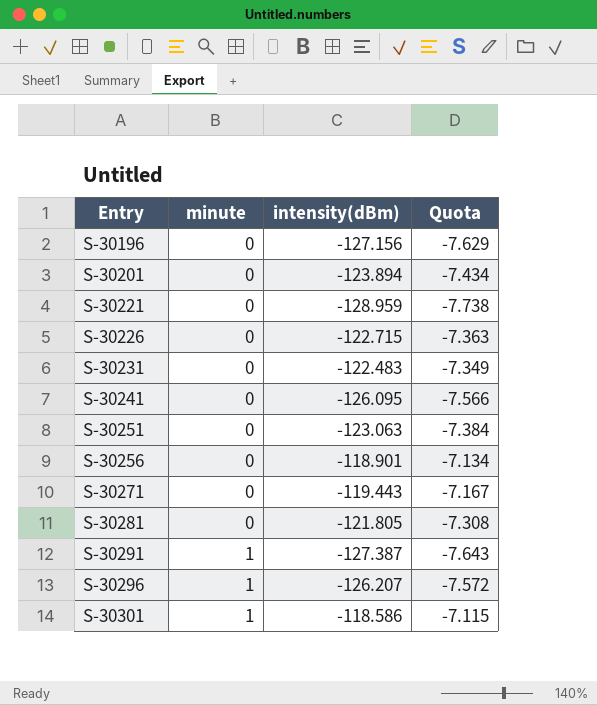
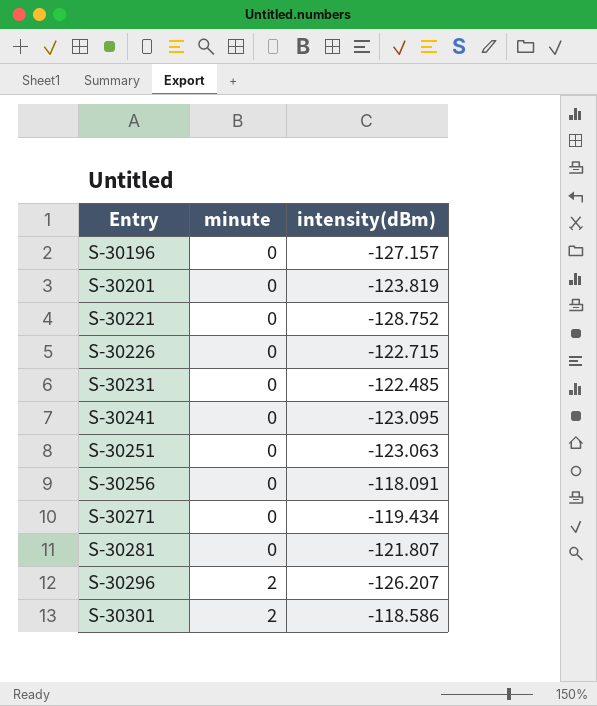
column Quota | formula: [intensity(dBm)] * 0.06 -> none
row S-30291: 1 | -127.387 | -7.643 -> none
S-30196 | intensity(dBm): -127.156 -> -127.157
S-30201 | intensity(dBm): -123.894 -> -123.819
S-30221 | intensity(dBm): -128.959 -> -128.752
S-30231 | intensity(dBm): -122.483 -> -122.485
S-30241 | intensity(dBm): -126.095 -> -123.095
S-30256 | intensity(dBm): -118.901 -> -118.091
S-30271 | intensity(dBm): -119.443 -> -119.434
S-30281 | intensity(dBm): -121.805 -> -121.807
S-30296 | minute: 1 -> 2
S-30301 | minute: 1 -> 2

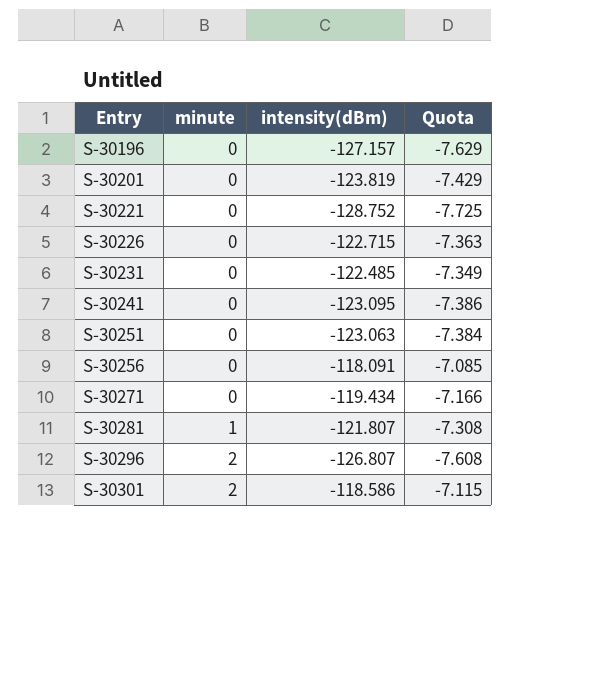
column Quota | formula: none -> [intensity(dBm)] * 0.06
S-30281 | minute: 0 -> 1
S-30296 | intensity(dBm): -126.207 -> -126.807

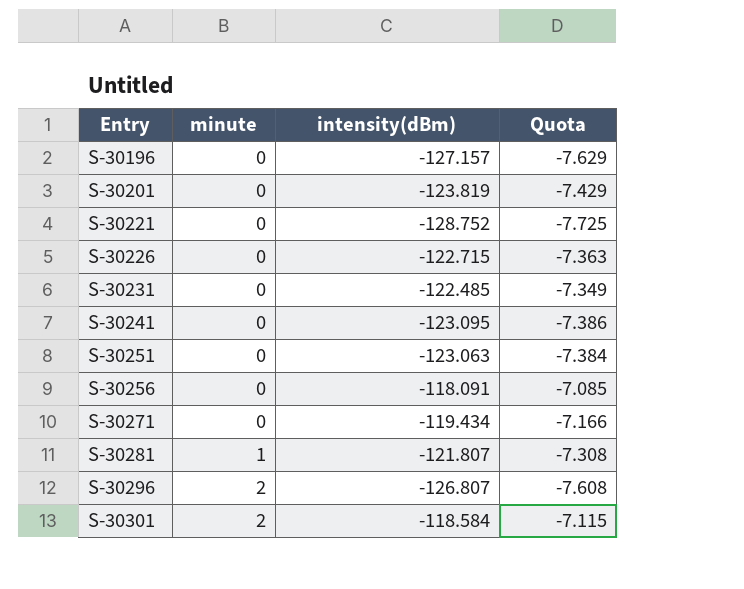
S-30301 | intensity(dBm): -118.586 -> -118.584

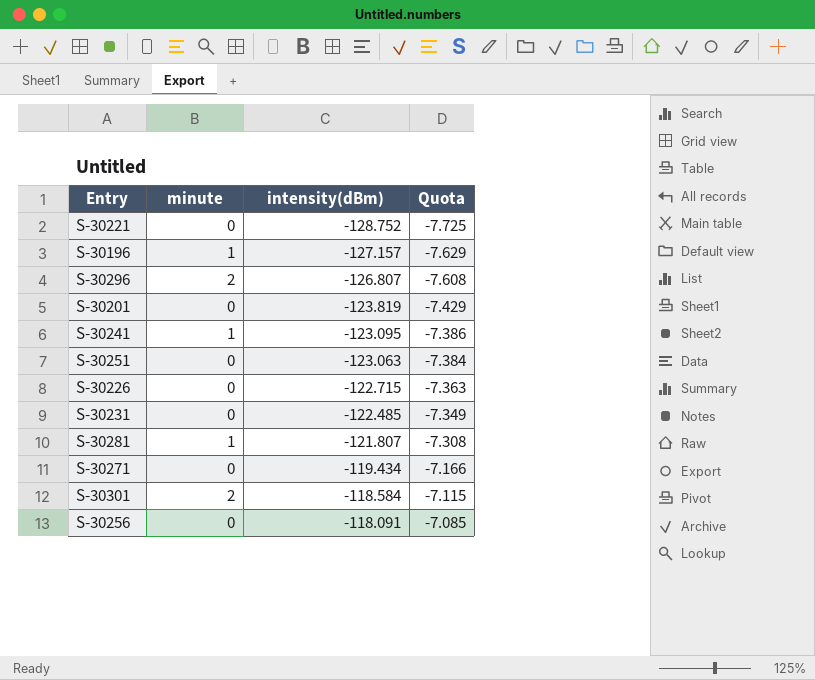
row order: Entry ascending -> intensity(dBm) ascending
S-30196 | minute: 0 -> 1
S-30241 | minute: 0 -> 1

